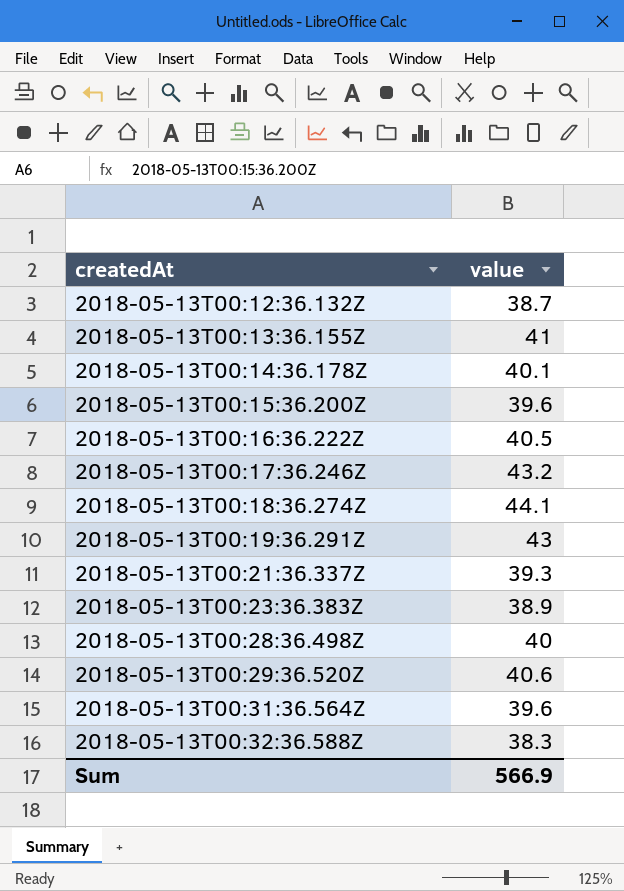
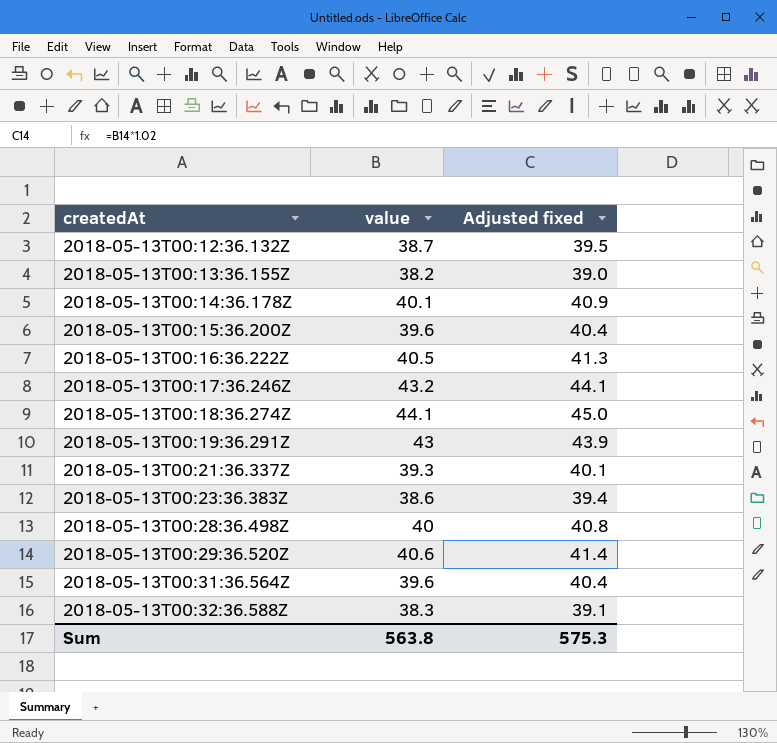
column Adjusted fixed | formula: none -> [value] * 1.02
2018-05-13T00:13:36.155Z | value: 41 -> 38.2
2018-05-13T00:23:36.383Z | value: 38.9 -> 38.6
Sum | value: 566.9 -> 563.8

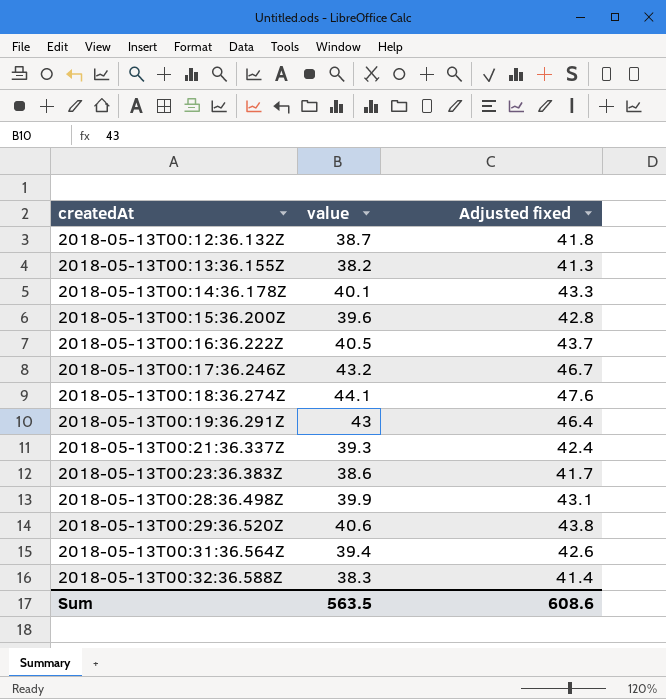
column Adjusted fixed | formula: [value] * 1.02 -> [value] * 1.08
2018-05-13T00:28:36.498Z | value: 40 -> 39.9
2018-05-13T00:31:36.564Z | value: 39.6 -> 39.4
Sum | value: 563.8 -> 563.5
Sum | Adjusted fixed: 575.3 -> 608.6

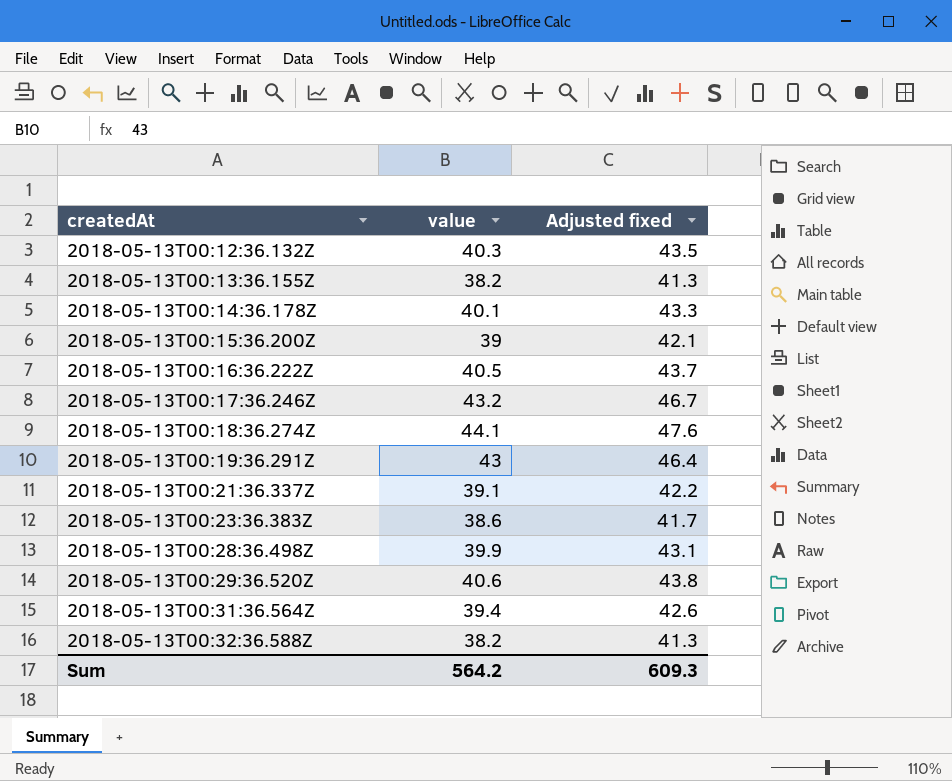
2018-05-13T00:12:36.132Z | value: 38.7 -> 40.3
2018-05-13T00:12:36.132Z | Adjusted fixed: 41.8 -> 43.5
2018-05-13T00:15:36.200Z | value: 39.6 -> 39
2018-05-13T00:15:36.200Z | Adjusted fixed: 42.8 -> 42.1
2018-05-13T00:21:36.337Z | value: 39.3 -> 39.1
2018-05-13T00:21:36.337Z | Adjusted fixed: 42.4 -> 42.2
2018-05-13T00:32:36.588Z | value: 38.3 -> 38.2
2018-05-13T00:32:36.588Z | Adjusted fixed: 41.4 -> 41.3
Sum | value: 563.5 -> 564.2
Sum | Adjusted fixed: 608.6 -> 609.3

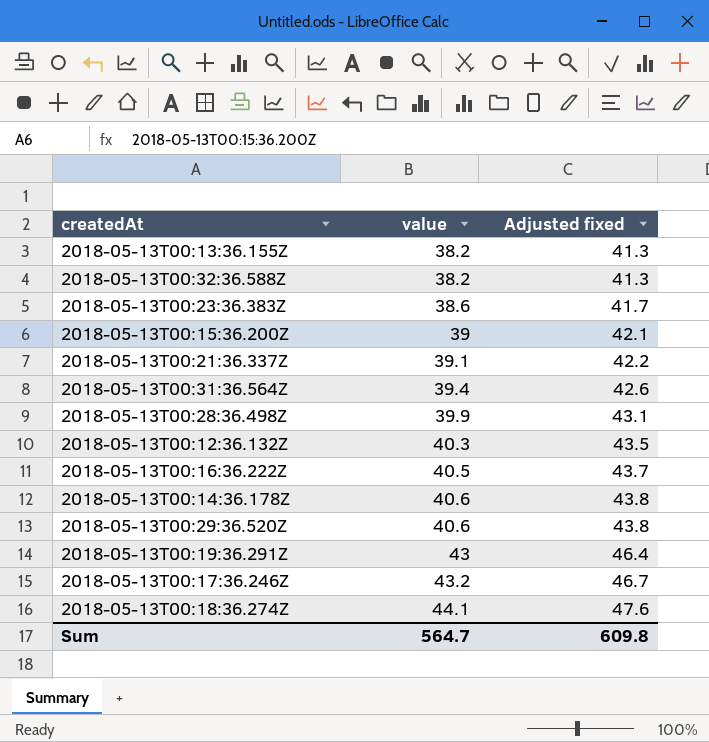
row order: createdAt ascending -> value ascending
2018-05-13T00:14:36.178Z | value: 40.1 -> 40.6
2018-05-13T00:14:36.178Z | Adjusted fixed: 43.3 -> 43.8
Sum | value: 564.2 -> 564.7
Sum | Adjusted fixed: 609.3 -> 609.8

